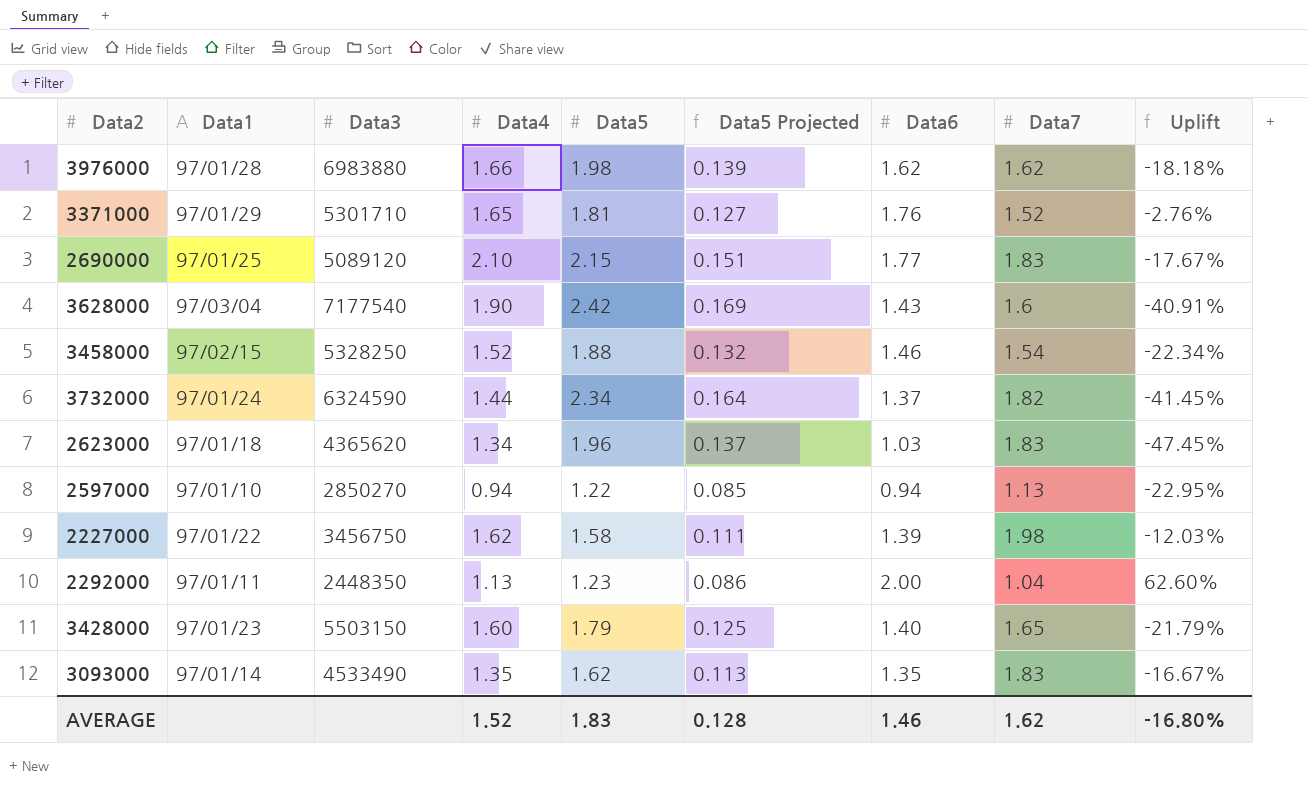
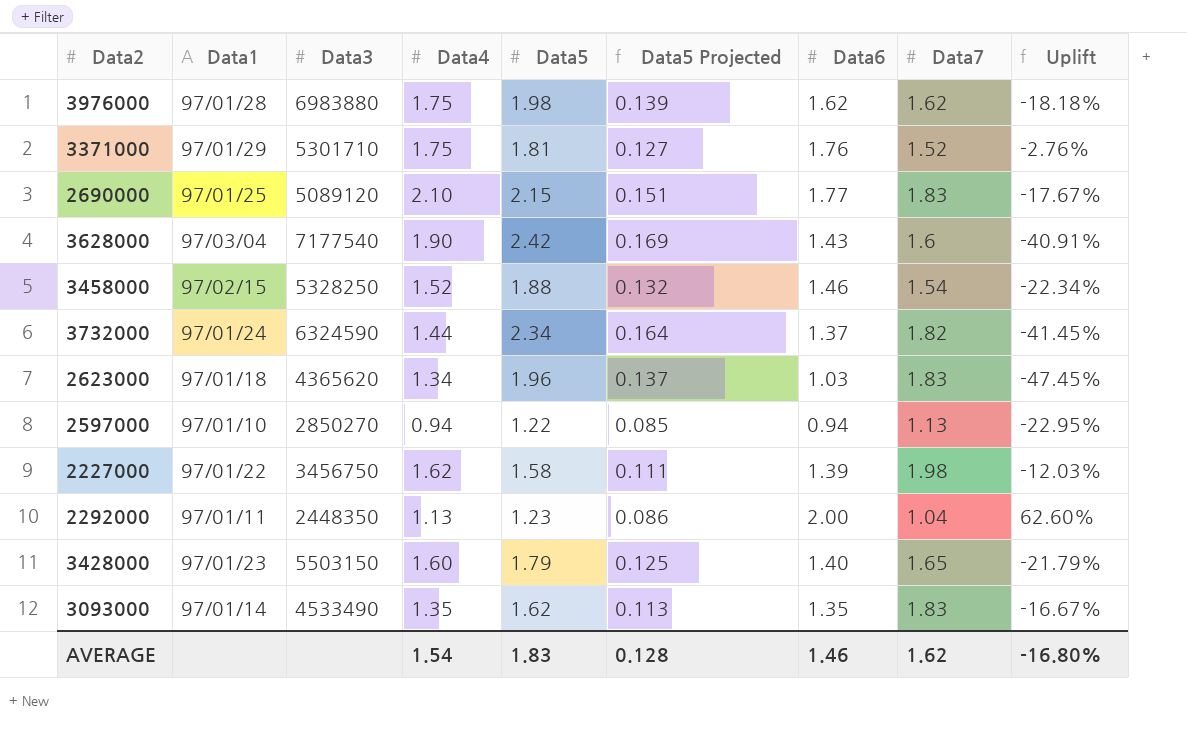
3976000 | Data4: 1.66 -> 1.75
3371000 | Data4: 1.65 -> 1.75
AVERAGE | Data4: 1.52 -> 1.54

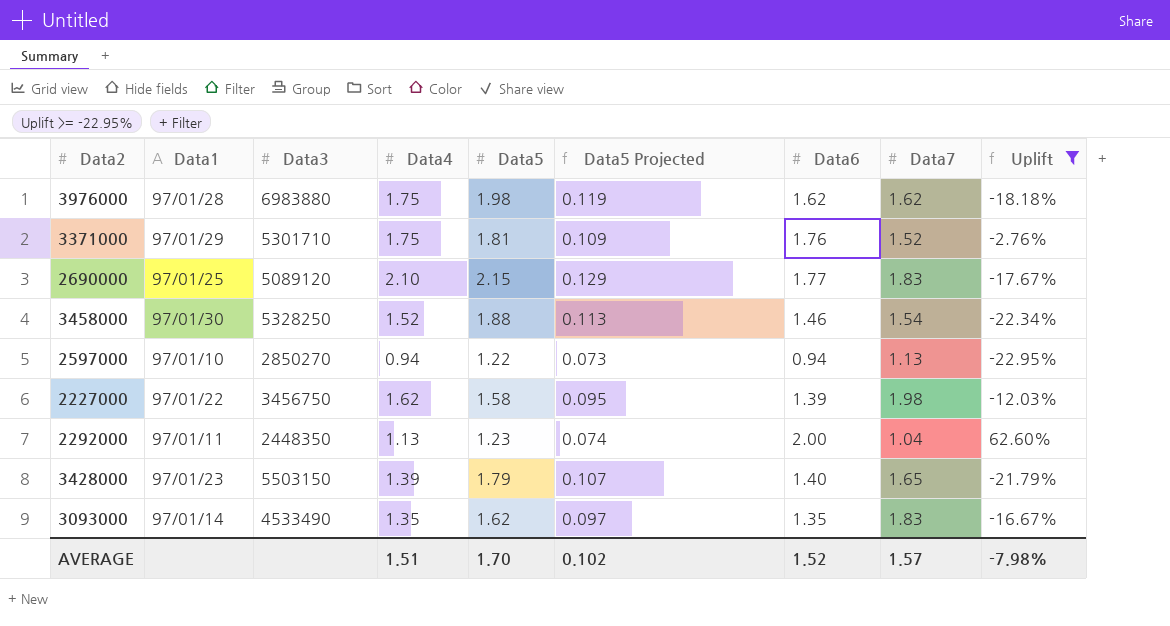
filter: none -> Uplift >= -22.95%
column Data5 Projected | formula: [Data5] * 0.07 -> [Data5] * 0.06
3458000 | Data1: 97/02/15 -> 97/01/30
3428000 | Data4: 1.60 -> 1.39
AVERAGE | Data4: 1.54 -> 1.51
AVERAGE | Data5: 1.83 -> 1.70
AVERAGE | Data5 Projected: 0.128 -> 0.102
AVERAGE | Data6: 1.46 -> 1.52
AVERAGE | Data7: 1.62 -> 1.57
AVERAGE | Uplift: -16.80% -> -7.98%

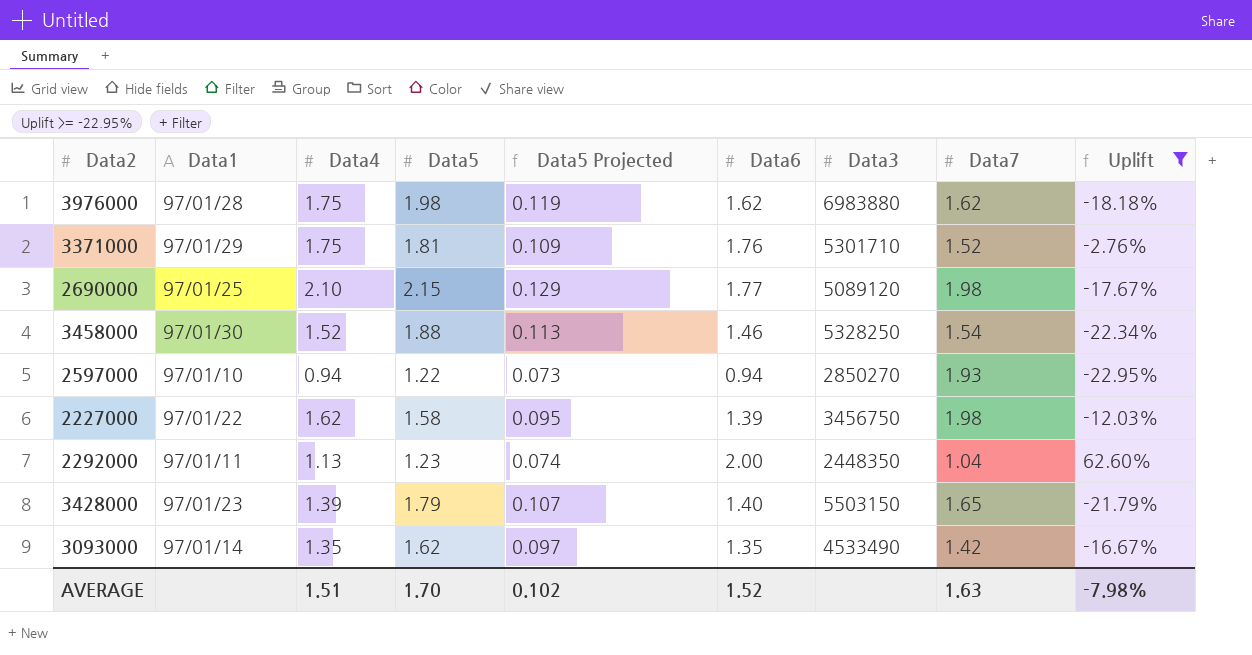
column Data3 | position: 3 -> 7
2690000 | Data7: 1.83 -> 1.98
2597000 | Data7: 1.13 -> 1.93
3093000 | Data7: 1.83 -> 1.42
AVERAGE | Data7: 1.57 -> 1.63

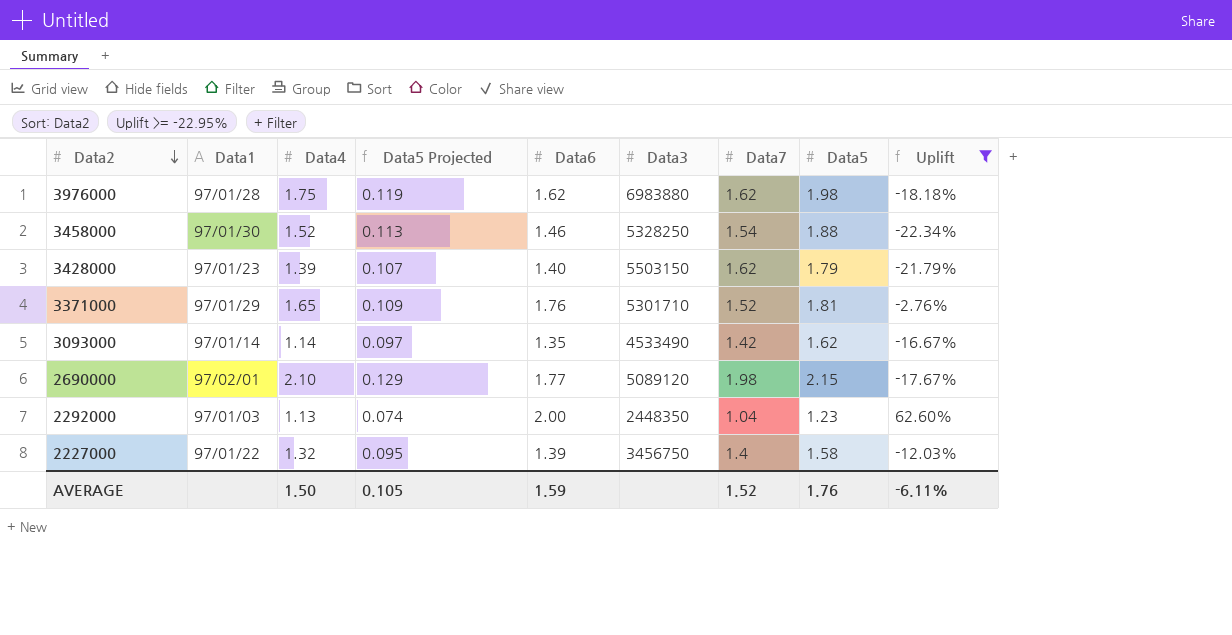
row order: none -> Data2 descending
column Data5 | position: 4 -> 8
row 2597000: 97/01/10 | 0.94 | 1.22 | 0.073 | 0.94 | 2850270 | 1.93 | -22.95% -> none
3428000 | Data7: 1.65 -> 1.62
3371000 | Data4: 1.75 -> 1.65
3093000 | Data4: 1.35 -> 1.14
2690000 | Data1: 97/01/25 -> 97/02/01
2292000 | Data1: 97/01/11 -> 97/01/03
2227000 | Data4: 1.62 -> 1.32
2227000 | Data7: 1.98 -> 1.4
AVERAGE | Data4: 1.51 -> 1.50
AVERAGE | Data5 Projected: 0.102 -> 0.105
AVERAGE | Data6: 1.52 -> 1.59
AVERAGE | Data7: 1.63 -> 1.52
AVERAGE | Data5: 1.70 -> 1.76
AVERAGE | Uplift: -7.98% -> -6.11%

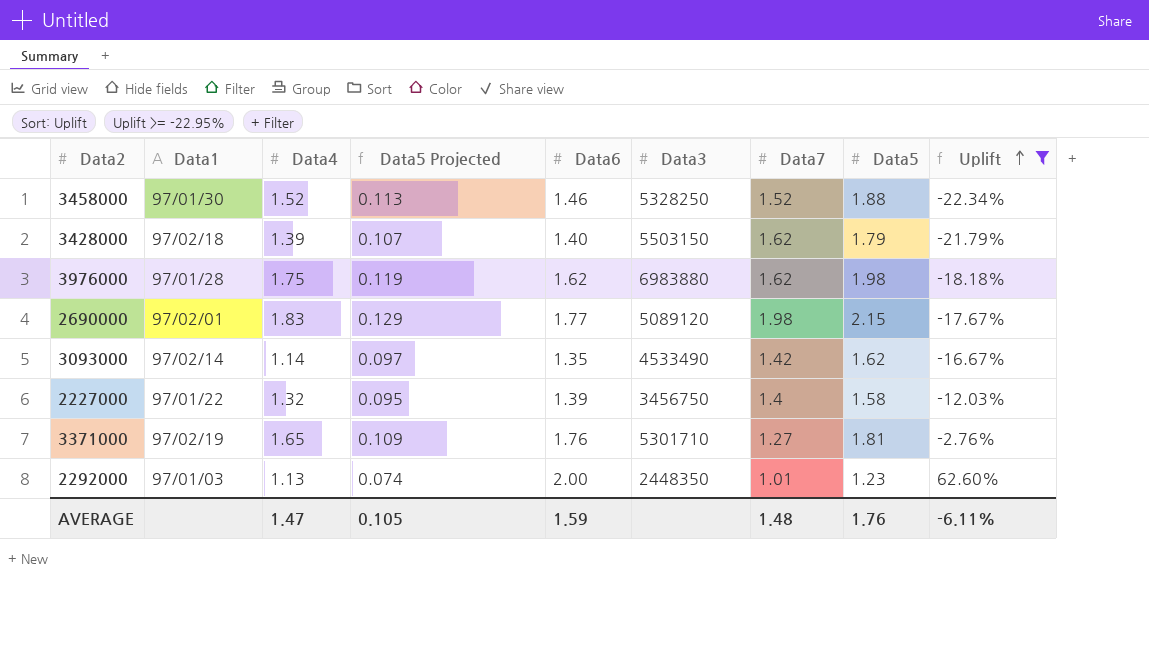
row order: Data2 descending -> Uplift ascending
3458000 | Data7: 1.54 -> 1.52
3428000 | Data1: 97/01/23 -> 97/02/18
2690000 | Data4: 2.10 -> 1.83
3093000 | Data1: 97/01/14 -> 97/02/14
3371000 | Data1: 97/01/29 -> 97/02/19
3371000 | Data7: 1.52 -> 1.27
2292000 | Data7: 1.04 -> 1.01
AVERAGE | Data4: 1.50 -> 1.47
AVERAGE | Data7: 1.52 -> 1.48

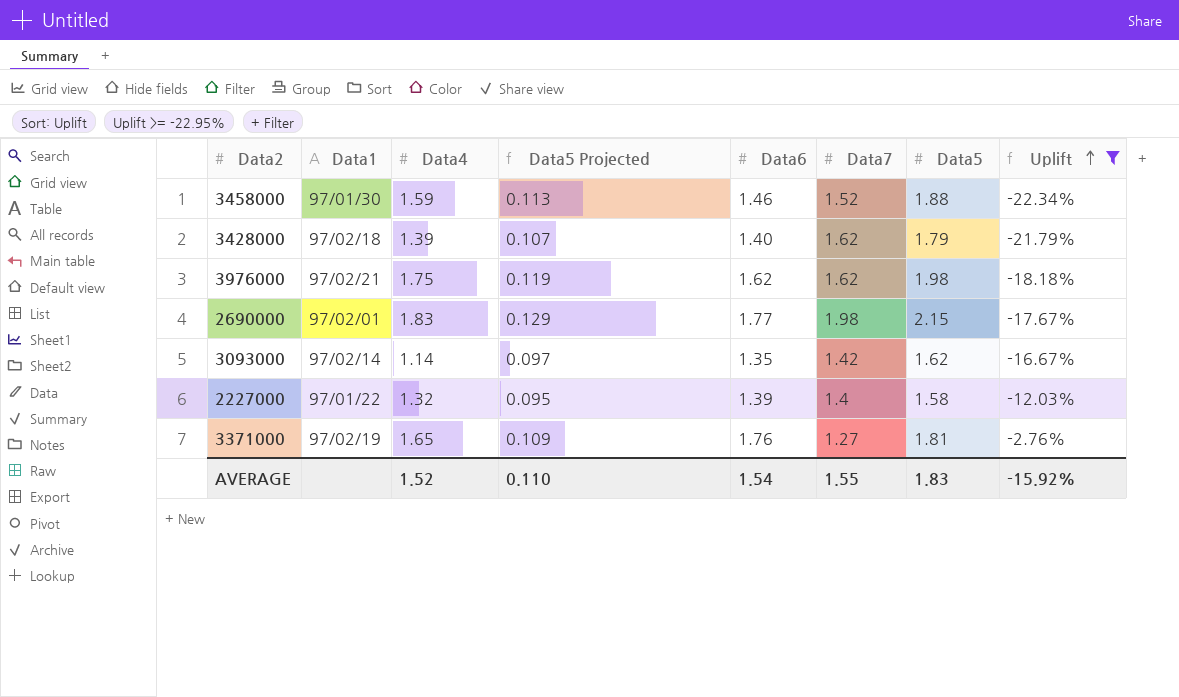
column Data3 | position: 6 -> none
row 2292000: 97/01/03 | 1.13 | 0.074 | 2.00 | 2448350 | 1.01 | 1.23 | 62.60% -> none
3458000 | Data4: 1.52 -> 1.59
3976000 | Data1: 97/01/28 -> 97/02/21
AVERAGE | Data4: 1.47 -> 1.52
AVERAGE | Data5 Projected: 0.105 -> 0.110
AVERAGE | Data6: 1.59 -> 1.54
AVERAGE | Data7: 1.48 -> 1.55
AVERAGE | Data5: 1.76 -> 1.83
AVERAGE | Uplift: -6.11% -> -15.92%

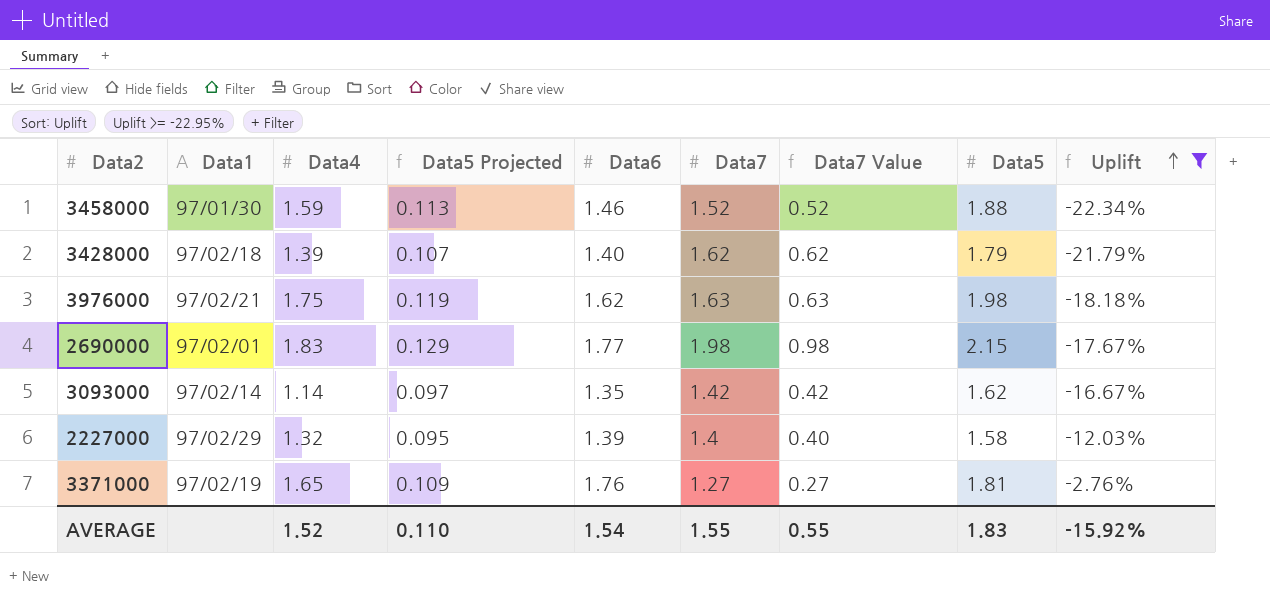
column Data7 Value | formula: none -> [Data7] - 1
3976000 | Data7: 1.62 -> 1.63
2227000 | Data1: 97/01/22 -> 97/02/29

